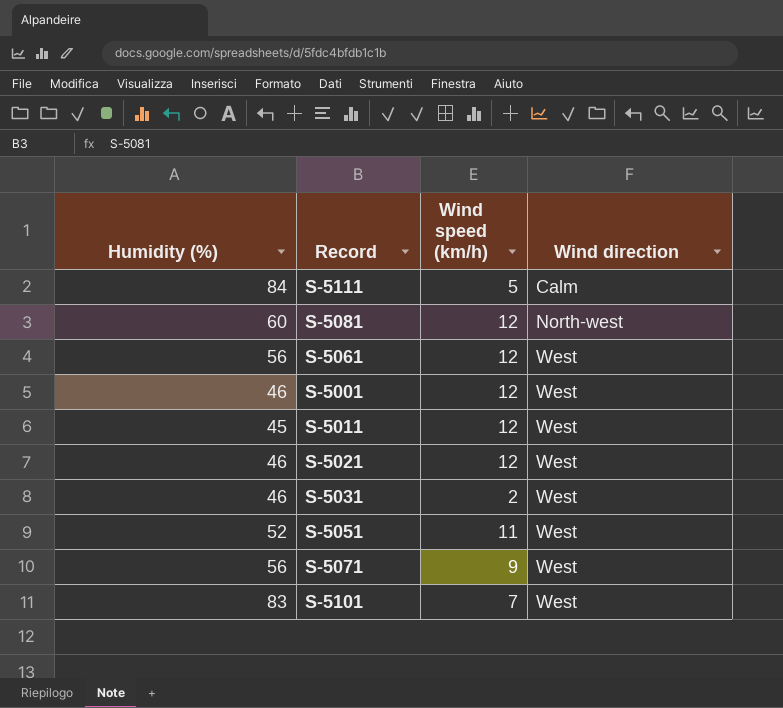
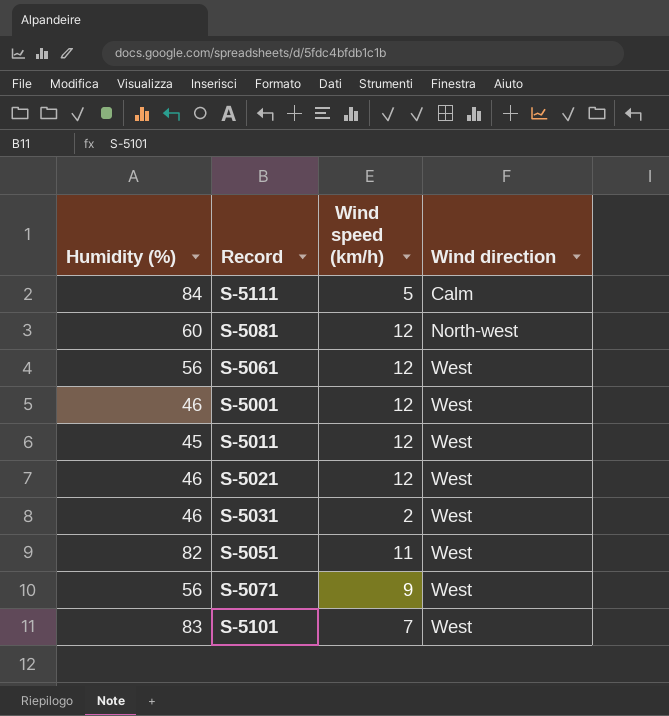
S-5051 | Humidity (%): 52 -> 82

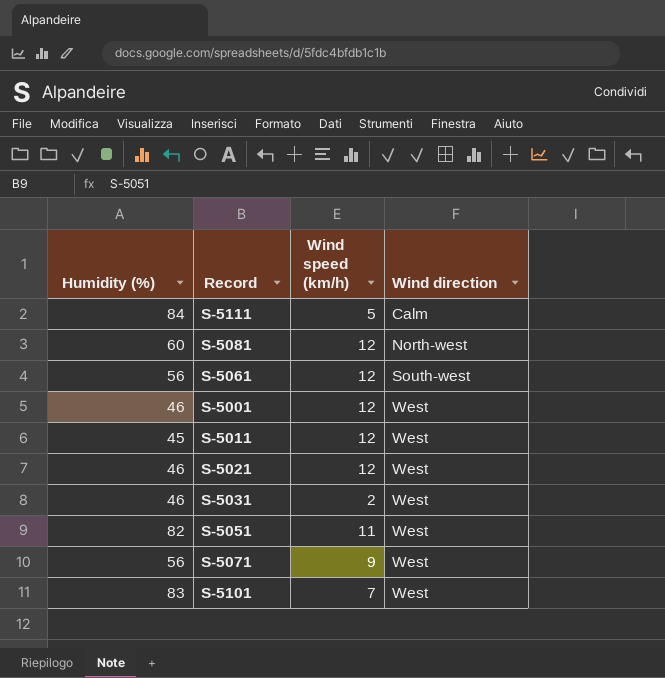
S-5061 | Wind direction: West -> South-west

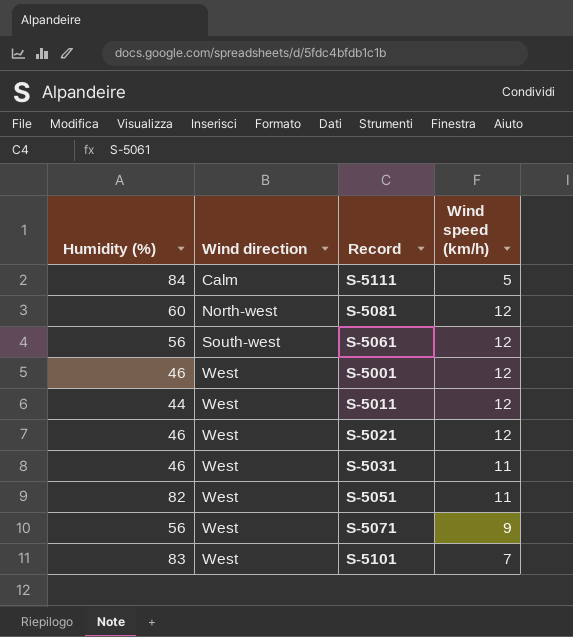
column Wind direction | position: 4 -> 2
S-5011 | Humidity (%): 45 -> 44
S-5031 | Wind speed (km/h): 2 -> 11

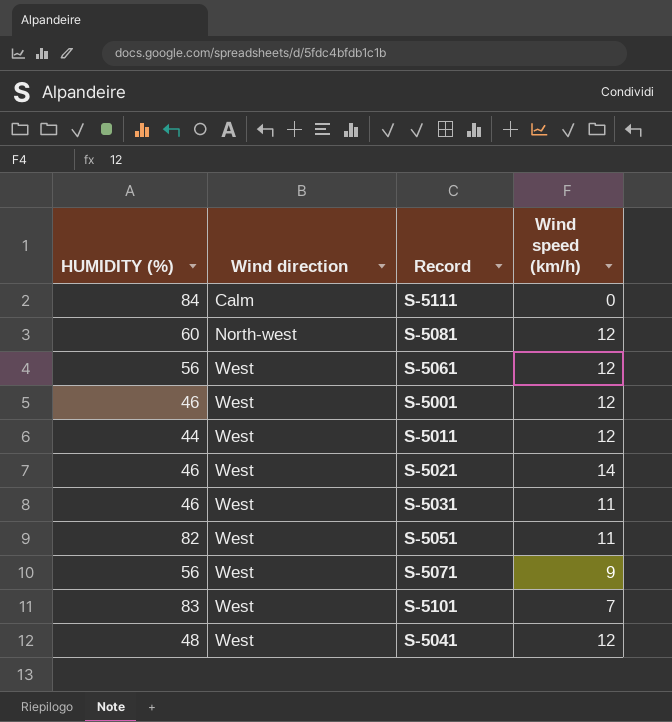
column name: Humidity (%) -> HUMIDITY (%)
S-5111 | Wind speed (km/h): 5 -> 0
S-5061 | Wind direction: South-west -> West
S-5021 | Wind speed (km/h): 12 -> 14
row S-5041: none -> 48 | West | 12

